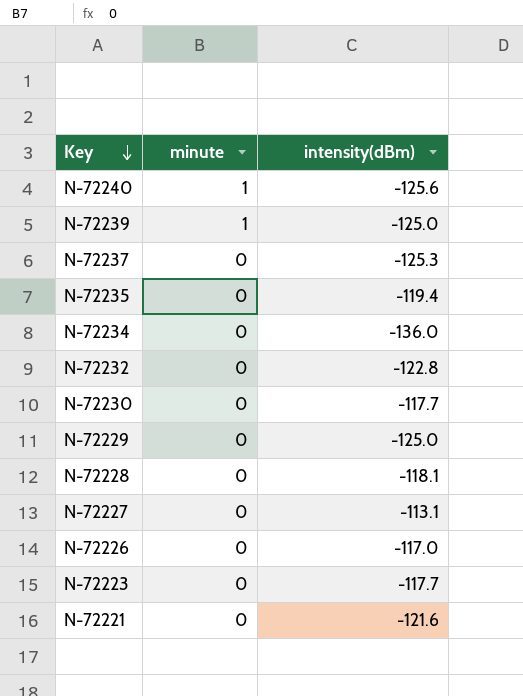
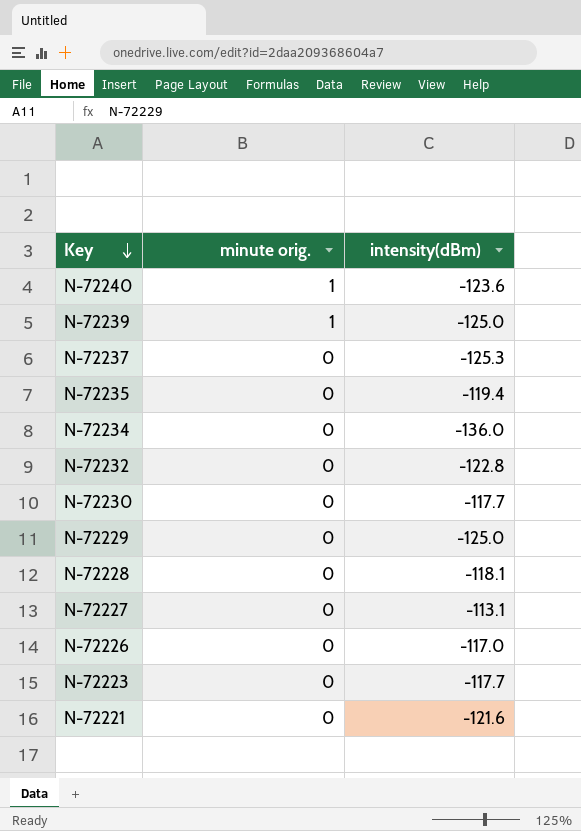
column name: minute -> minute orig.
N-72240 | intensity(dBm): -125.6 -> -123.6

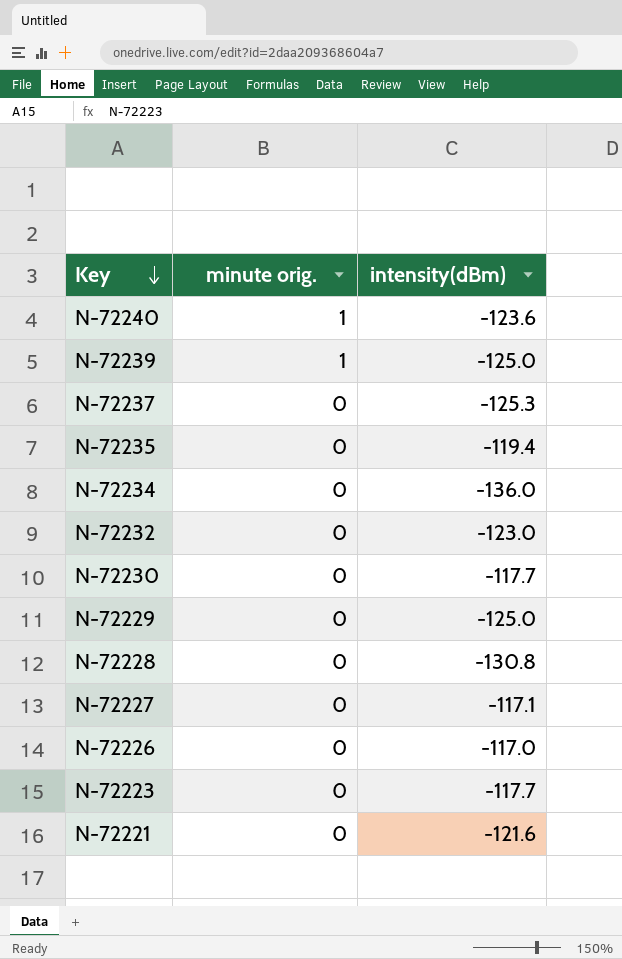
N-72232 | intensity(dBm): -122.8 -> -123.0
N-72228 | intensity(dBm): -118.1 -> -130.8
N-72227 | intensity(dBm): -113.1 -> -117.1

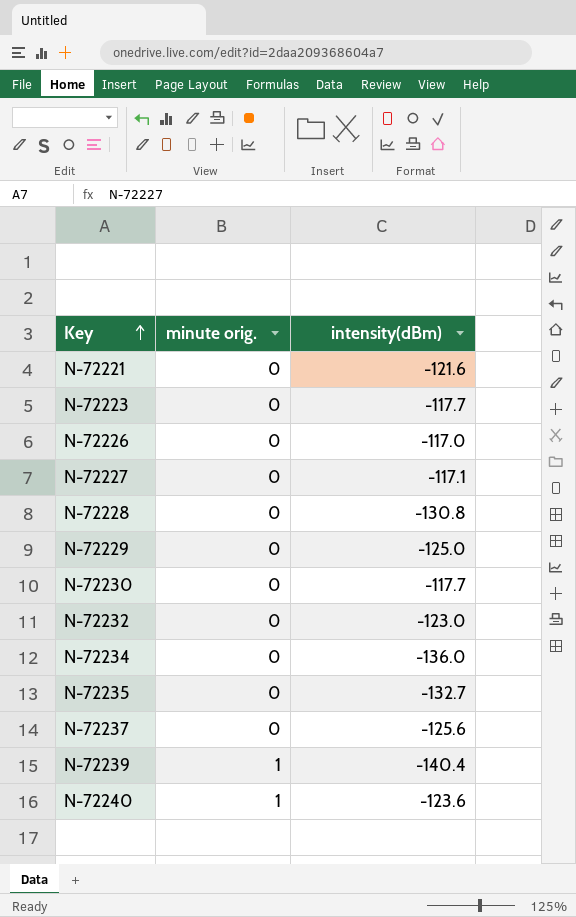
row order: Key descending -> Key ascending
N-72235 | intensity(dBm): -119.4 -> -132.7
N-72237 | intensity(dBm): -125.3 -> -125.6
N-72239 | intensity(dBm): -125.0 -> -140.4

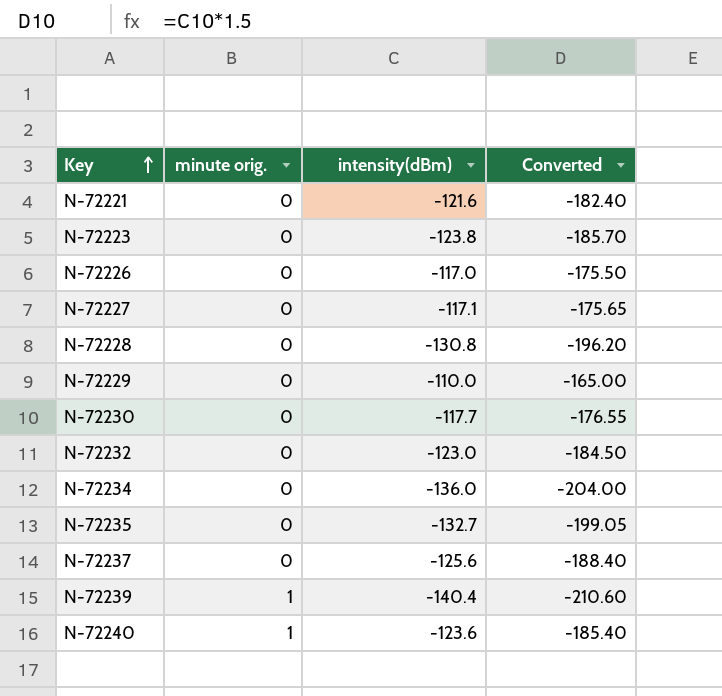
column Converted | formula: none -> [intensity(dBm)] * 1.5
N-72223 | intensity(dBm): -117.7 -> -123.8
N-72229 | intensity(dBm): -125.0 -> -110.0

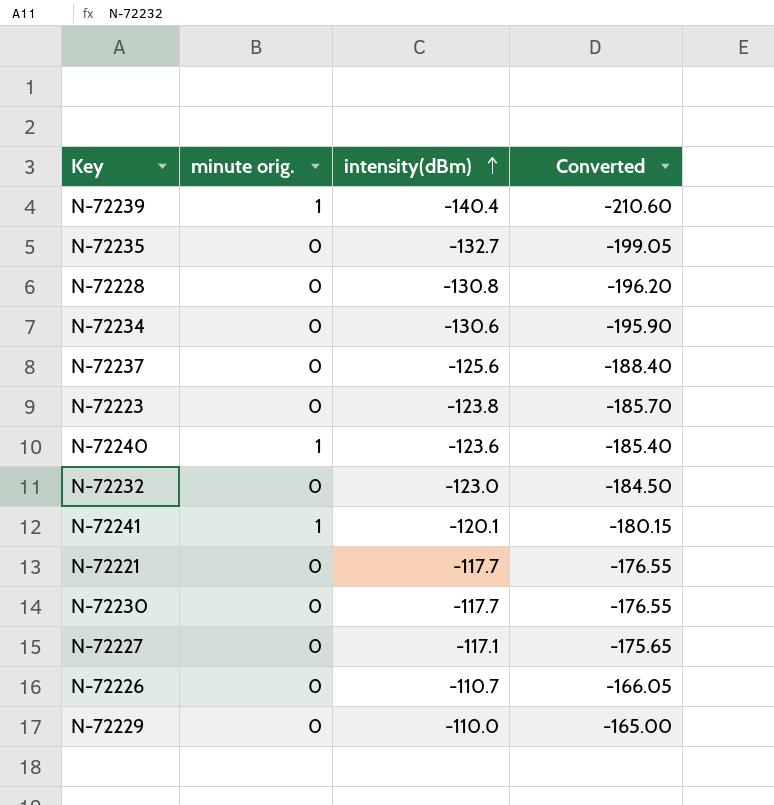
row order: Key ascending -> intensity(dBm) ascending
N-72234 | intensity(dBm): -136.0 -> -130.6
N-72234 | Converted: -204.00 -> -195.90
row N-72241: none -> 1 | -120.1 | -180.15
N-72221 | intensity(dBm): -121.6 -> -117.7
N-72221 | Converted: -182.40 -> -176.55
N-72226 | intensity(dBm): -117.0 -> -110.7
N-72226 | Converted: -175.50 -> -166.05

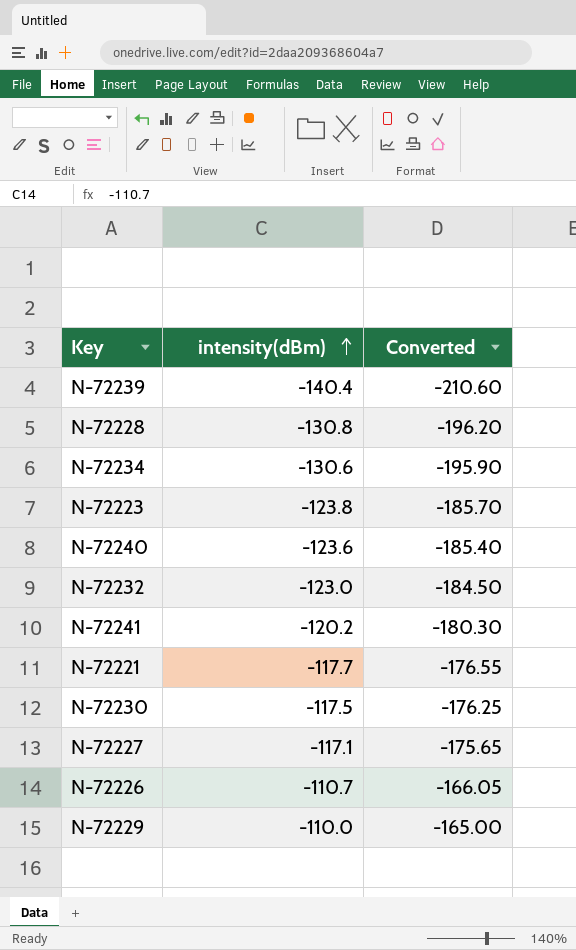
column minute orig. | position: 2 -> none
row N-72235: 0 | -132.7 | -199.05 -> none
row N-72237: 0 | -125.6 | -188.40 -> none
N-72241 | intensity(dBm): -120.1 -> -120.2
N-72241 | Converted: -180.15 -> -180.30
N-72230 | intensity(dBm): -117.7 -> -117.5
N-72230 | Converted: -176.55 -> -176.25

